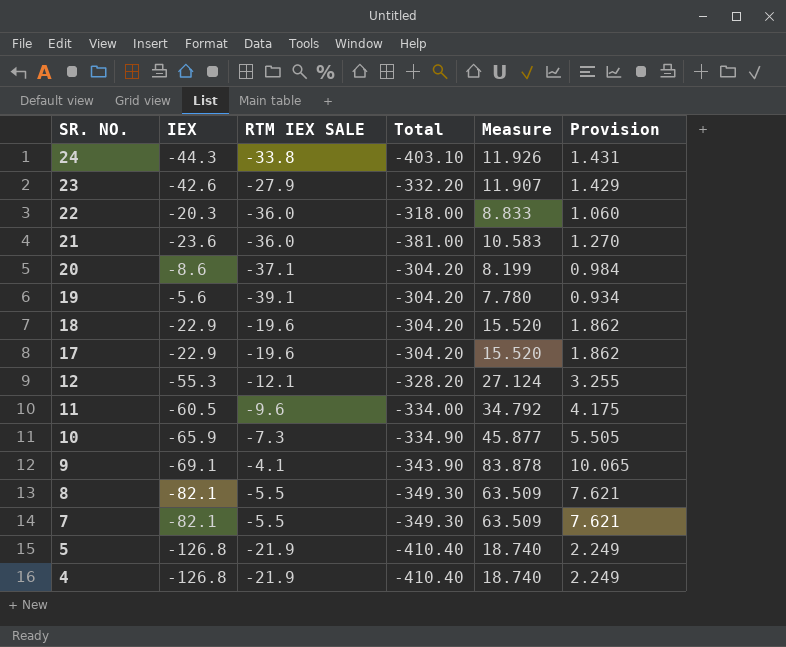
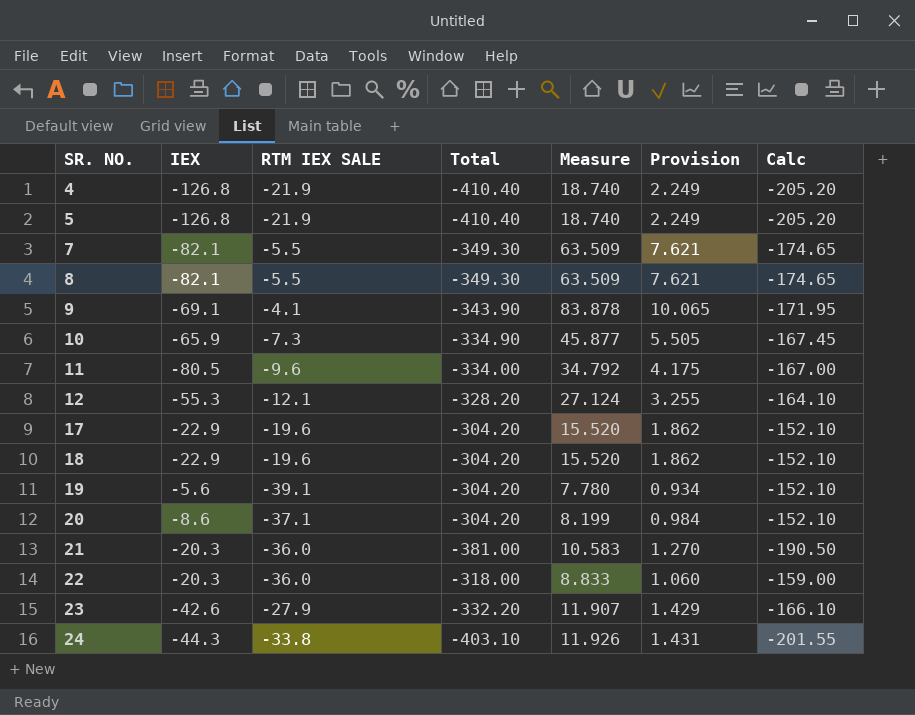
row order: SR. NO. descending -> SR. NO. ascending
column Calc | formula: none -> [Total] * 0.5
11 | IEX: -60.5 -> -80.5
21 | IEX: -23.6 -> -20.3

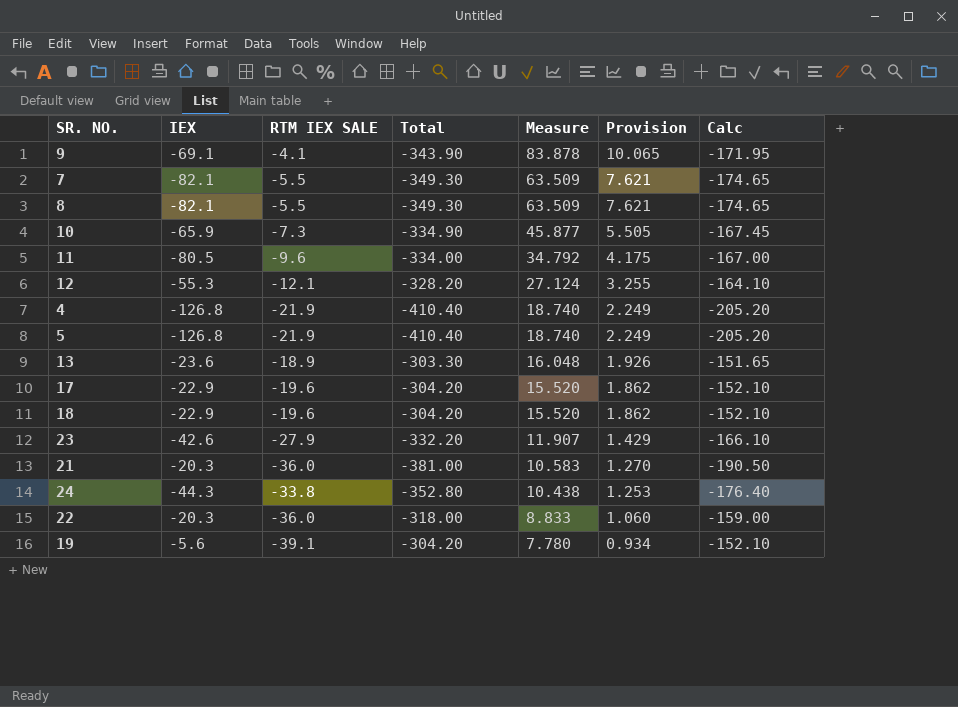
row order: SR. NO. ascending -> Measure descending
row 20: -8.6 | -37.1 | -304.20 | 8.199 | 0.984 | -152.10 -> none
row 13: none -> -23.6 | -18.9 | -303.30 | 16.048 | 1.926 | -151.65
24 | Total: -403.10 -> -352.80
24 | Measure: 11.926 -> 10.438
24 | Provision: 1.431 -> 1.253
24 | Calc: -201.55 -> -176.40

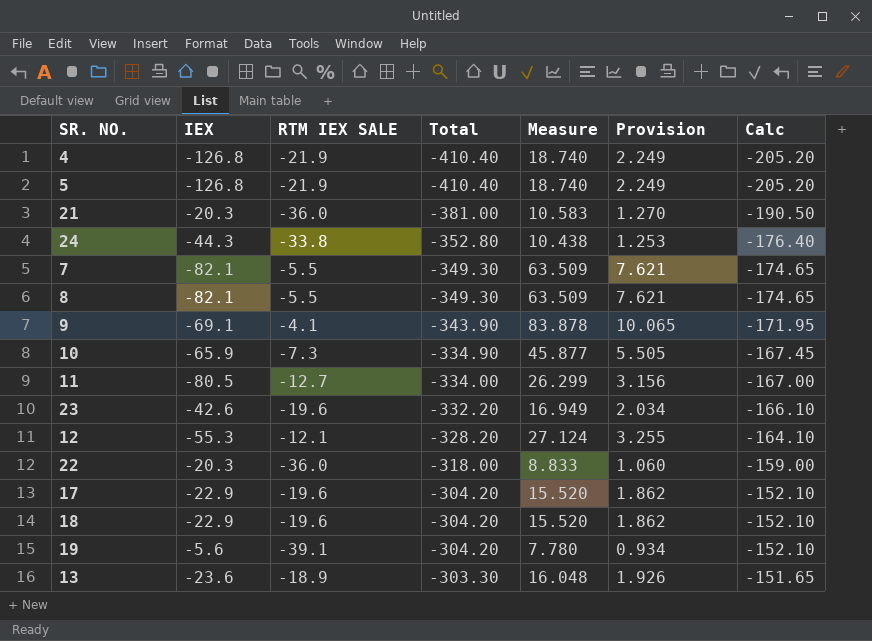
row order: Measure descending -> Total ascending
11 | RTM IEX SALE: -9.6 -> -12.7
11 | Measure: 34.792 -> 26.299
11 | Provision: 4.175 -> 3.156
23 | RTM IEX SALE: -27.9 -> -19.6
23 | Measure: 11.907 -> 16.949
23 | Provision: 1.429 -> 2.034

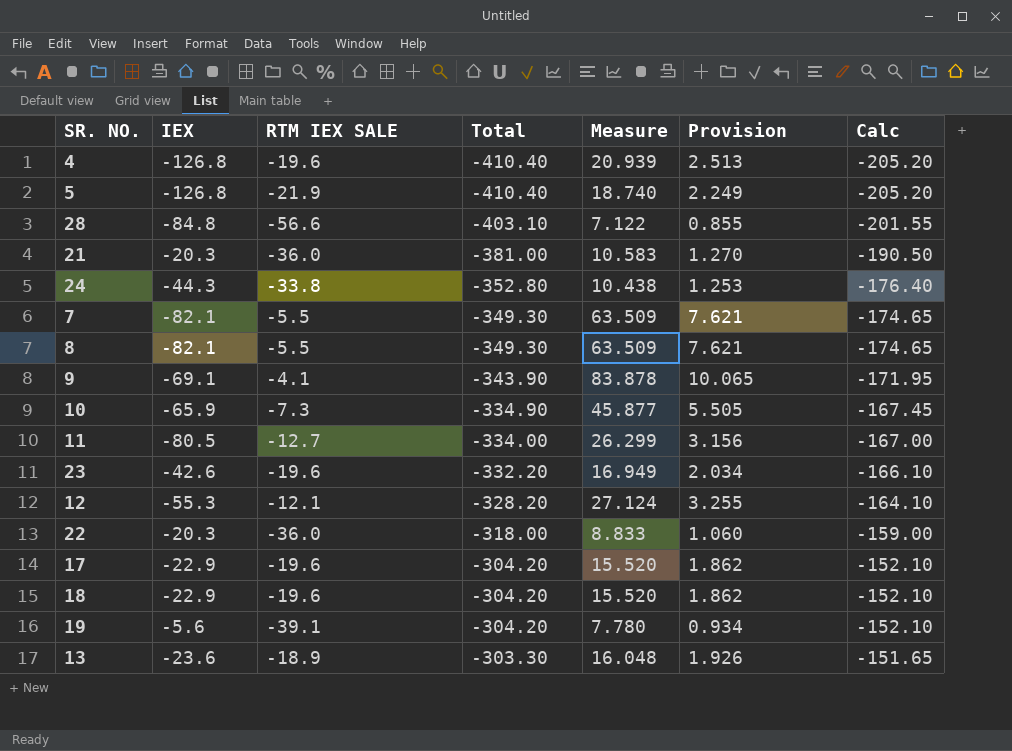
4 | RTM IEX SALE: -21.9 -> -19.6
4 | Measure: 18.740 -> 20.939
4 | Provision: 2.249 -> 2.513
row 28: none -> -84.8 | -56.6 | -403.10 | 7.122 | 0.855 | -201.55

